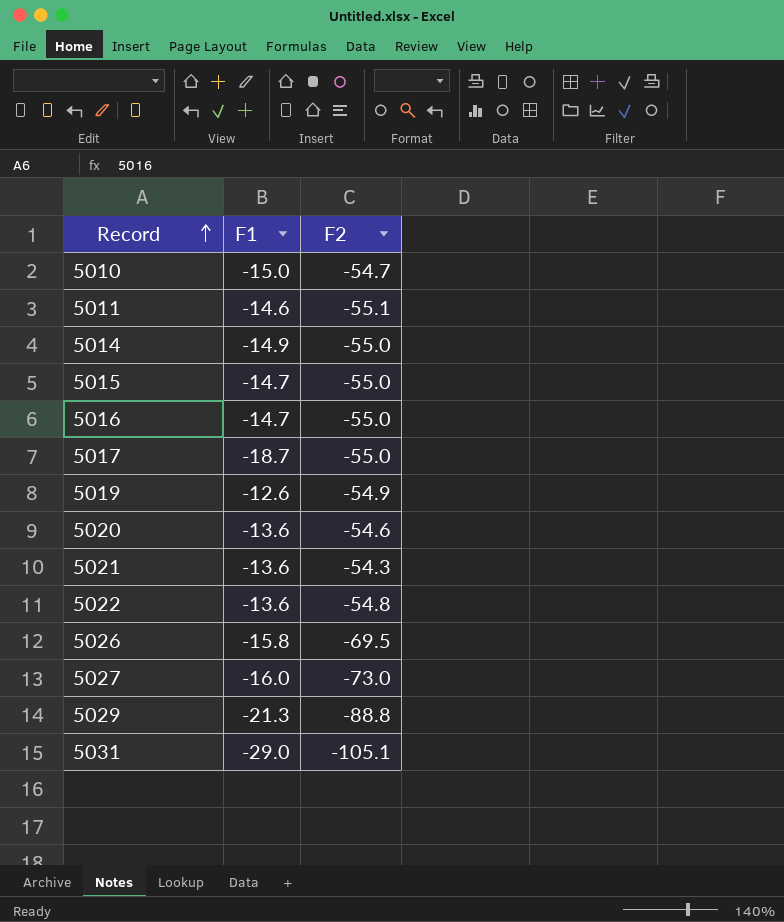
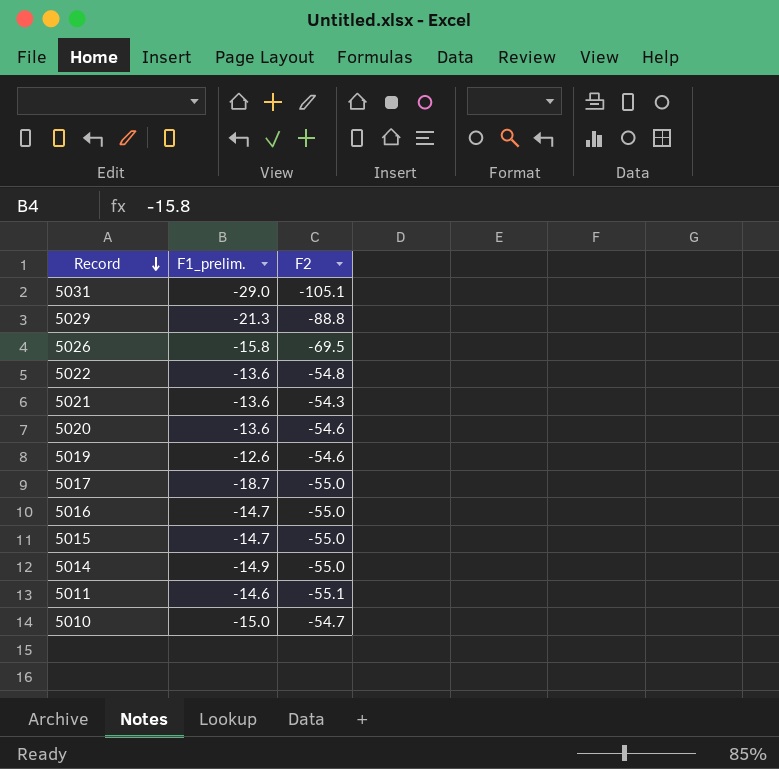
row order: Record ascending -> Record descending
column name: F1 -> F1_prelim.
row 5027: -16.0 | -73.0 -> none
5019 | F2: -54.9 -> -54.6

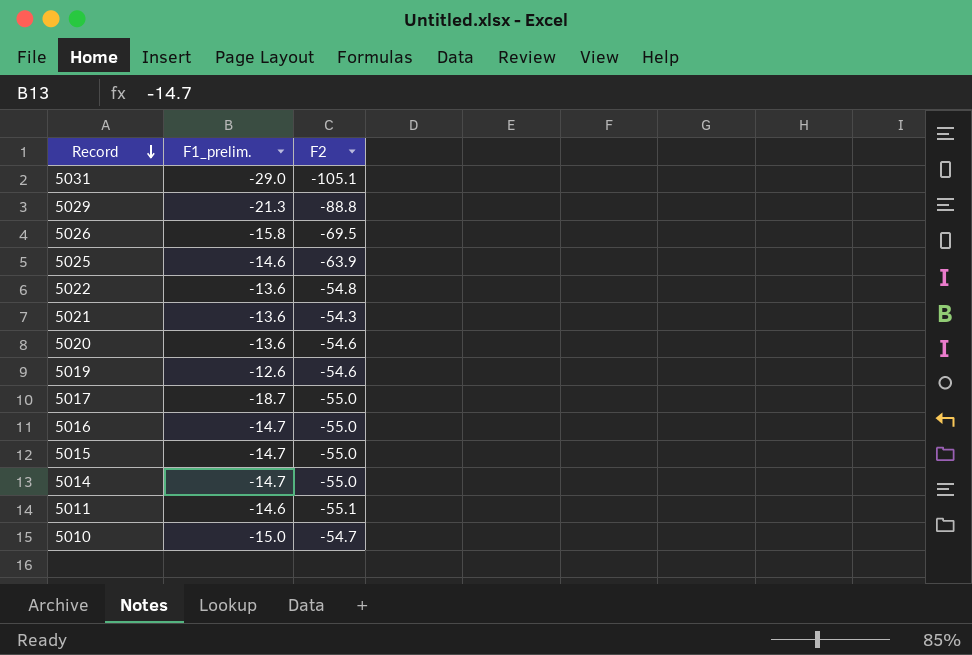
row 5025: none -> -14.6 | -63.9
5014 | F1_prelim.: -14.9 -> -14.7

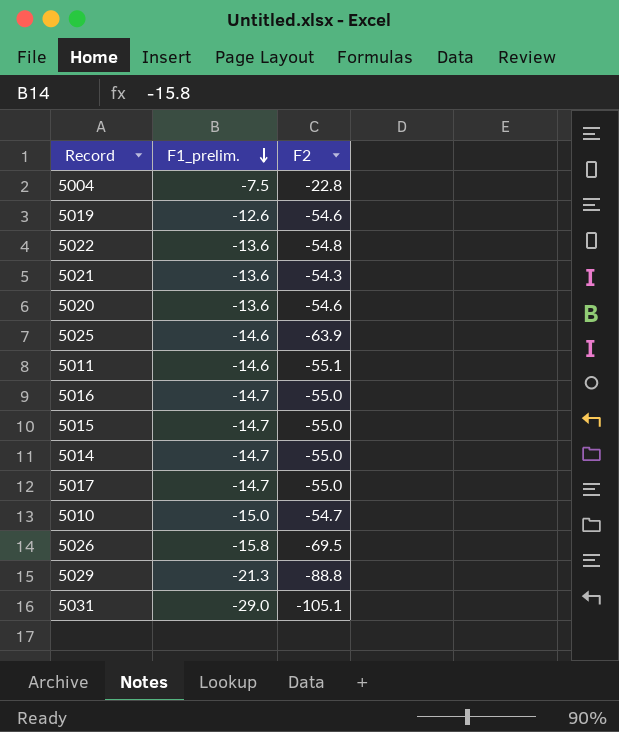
row order: Record descending -> F1_prelim. descending
row 5004: none -> -7.5 | -22.8
5017 | F1_prelim.: -18.7 -> -14.7

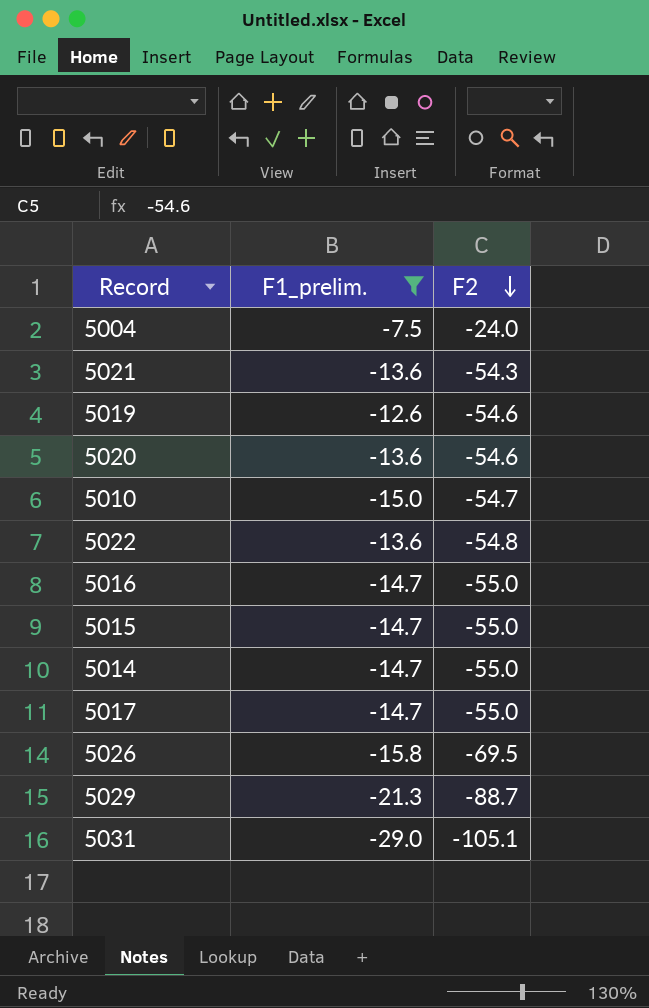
filter: none -> F1_prelim. != -14.6
row order: F1_prelim. descending -> F2 descending
5004 | F2: -22.8 -> -24.0
5029 | F2: -88.8 -> -88.7

